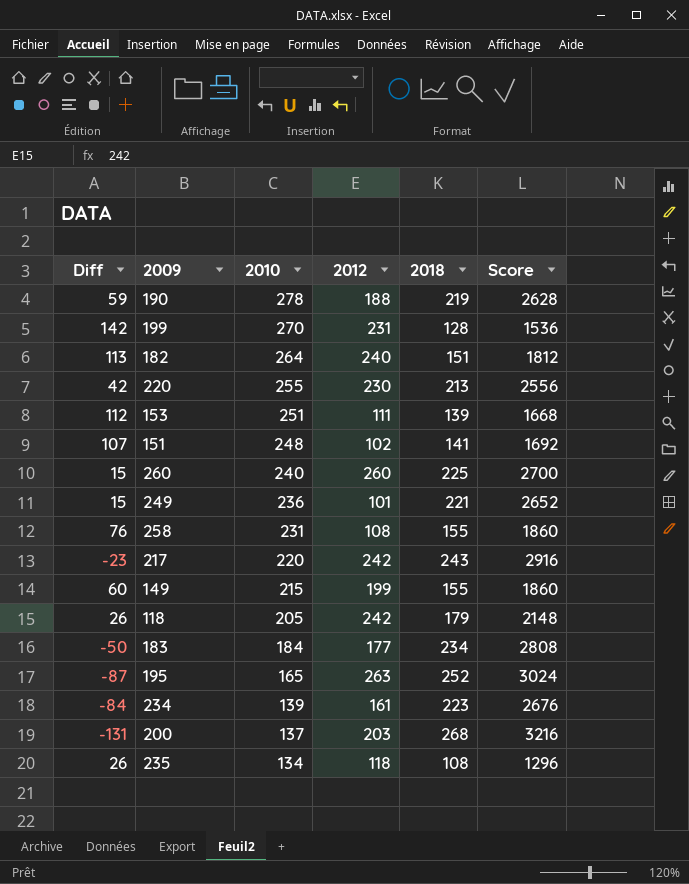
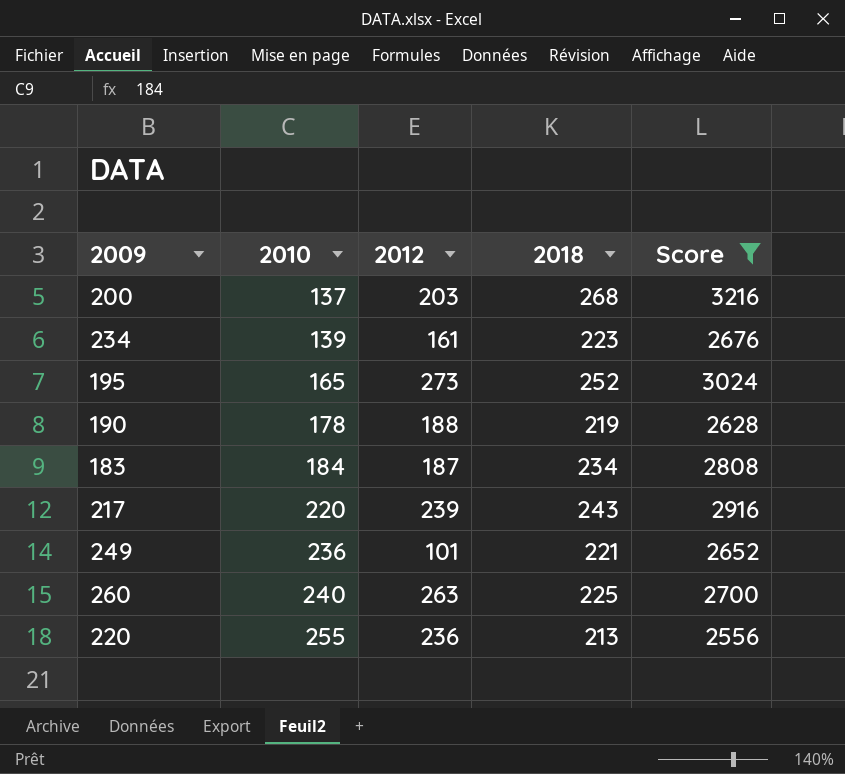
filter: none -> Score >= 2556
row order: 2010 descending -> 2010 ascending
column Diff | formula: [2010] - [2018] -> none
195 | 2012: 263 -> 273
190 | 2010: 278 -> 178
183 | 2012: 177 -> 187
217 | 2012: 242 -> 239
260 | 2012: 260 -> 263
220 | 2012: 230 -> 236

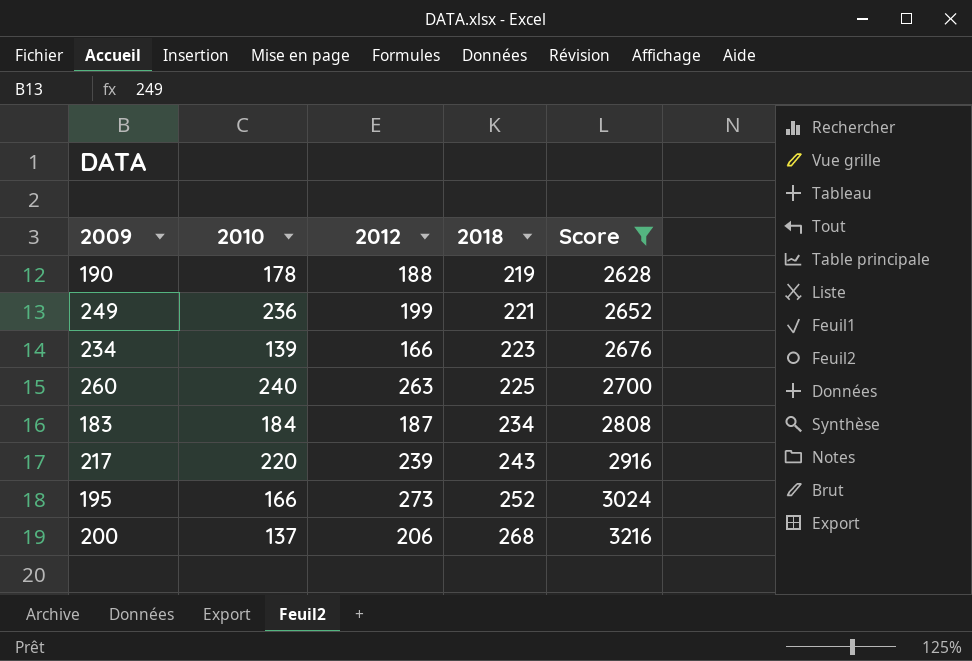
row order: 2010 ascending -> 2018 ascending
row 220: 255 | 236 | 213 | 2556 -> none
249 | 2012: 101 -> 199
234 | 2012: 161 -> 166
195 | 2010: 165 -> 166
200 | 2012: 203 -> 206

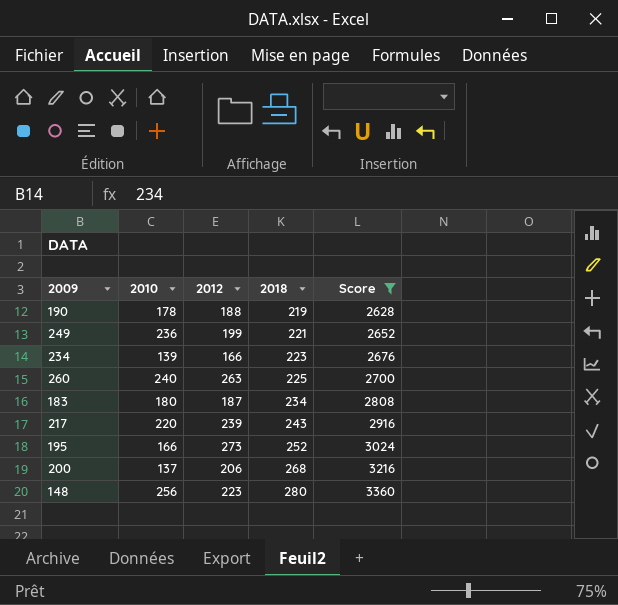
183 | 2010: 184 -> 180
row 148: none -> 256 | 223 | 280 | 3360

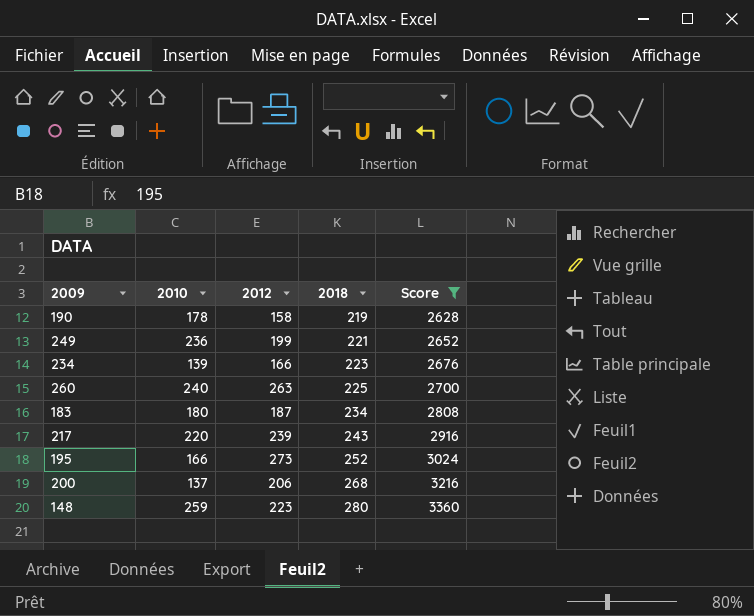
190 | 2012: 188 -> 158
148 | 2010: 256 -> 259

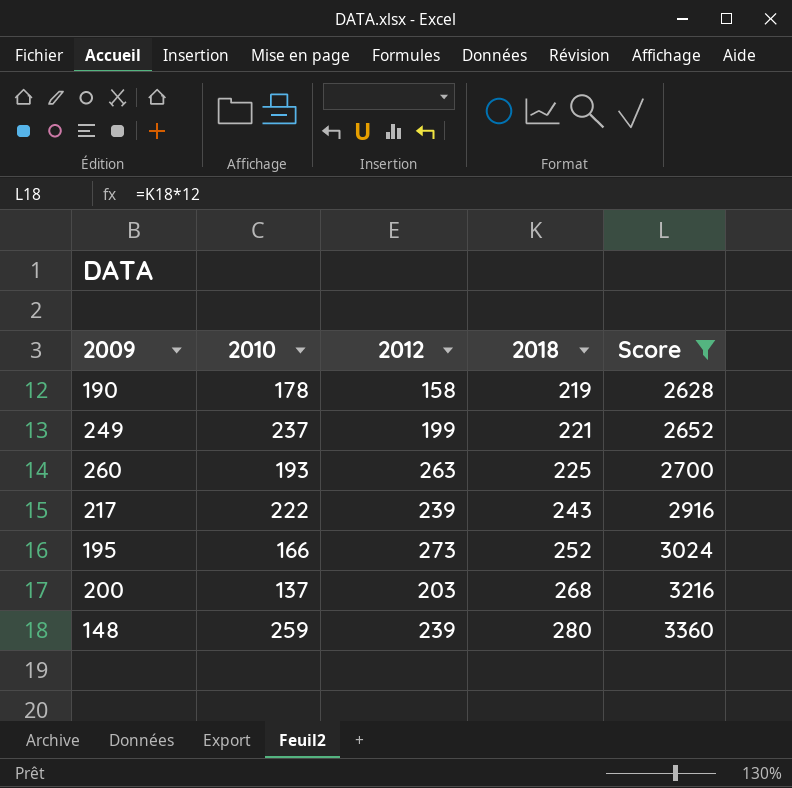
row 234: 139 | 166 | 223 | 2676 -> none
row 183: 180 | 187 | 234 | 2808 -> none
249 | 2010: 236 -> 237
260 | 2010: 240 -> 193
217 | 2010: 220 -> 222
200 | 2012: 206 -> 203
148 | 2012: 223 -> 239

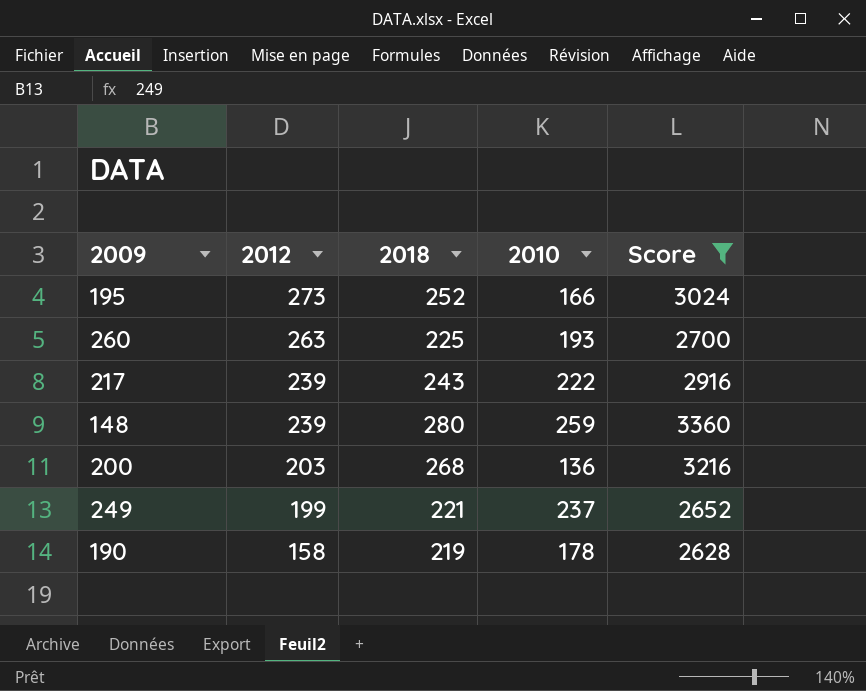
row order: 2018 ascending -> 2012 descending
column 2010 | position: 2 -> 4
200 | 2010: 137 -> 136

